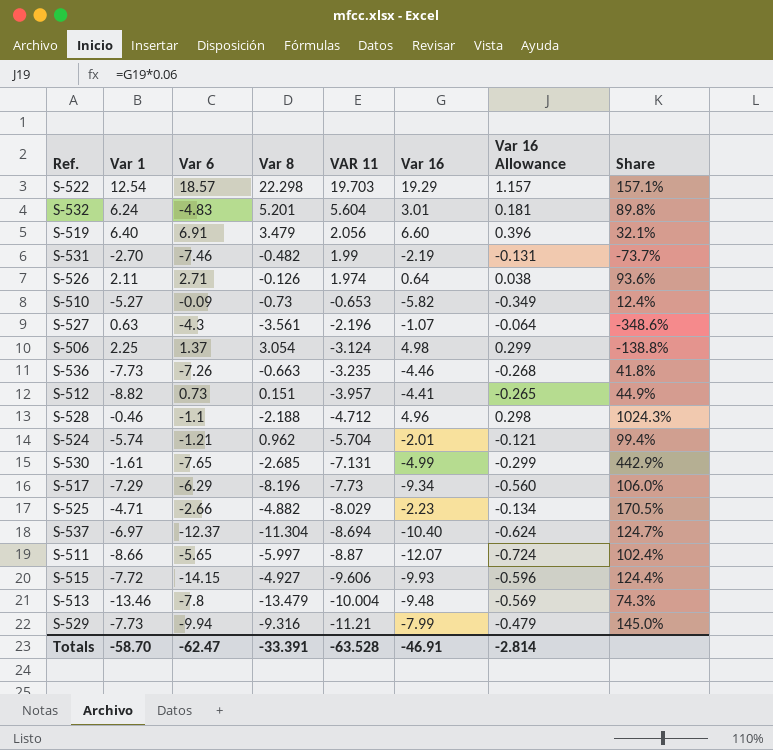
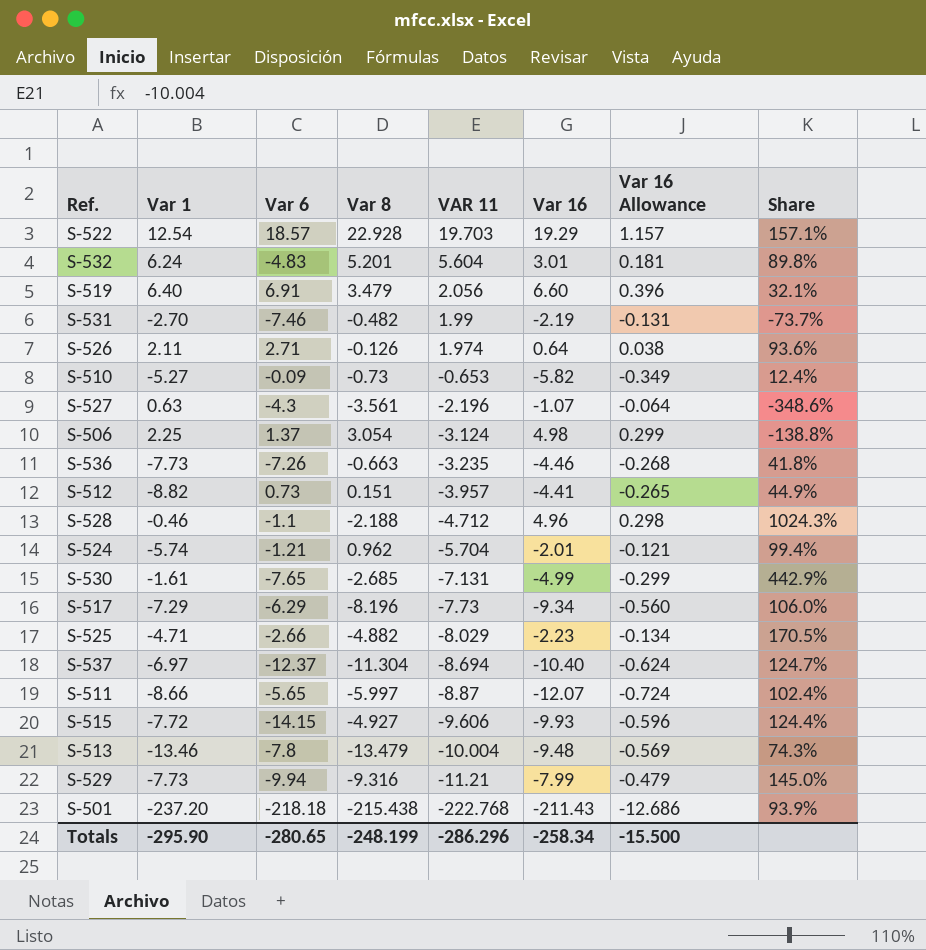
S-522 | Var 8: 22.298 -> 22.928
row S-501: none -> -237.20 | -218.18 | -215.438 | -222.768 | -211.43 | -12.686 | 93.9%
Totals | Var 1: -58.70 -> -295.90
Totals | Var 6: -62.47 -> -280.65
Totals | Var 8: -33.391 -> -248.199
Totals | VAR 11: -63.528 -> -286.296
Totals | Var 16: -46.91 -> -258.34
Totals | Var 16 Allowance: -2.814 -> -15.500

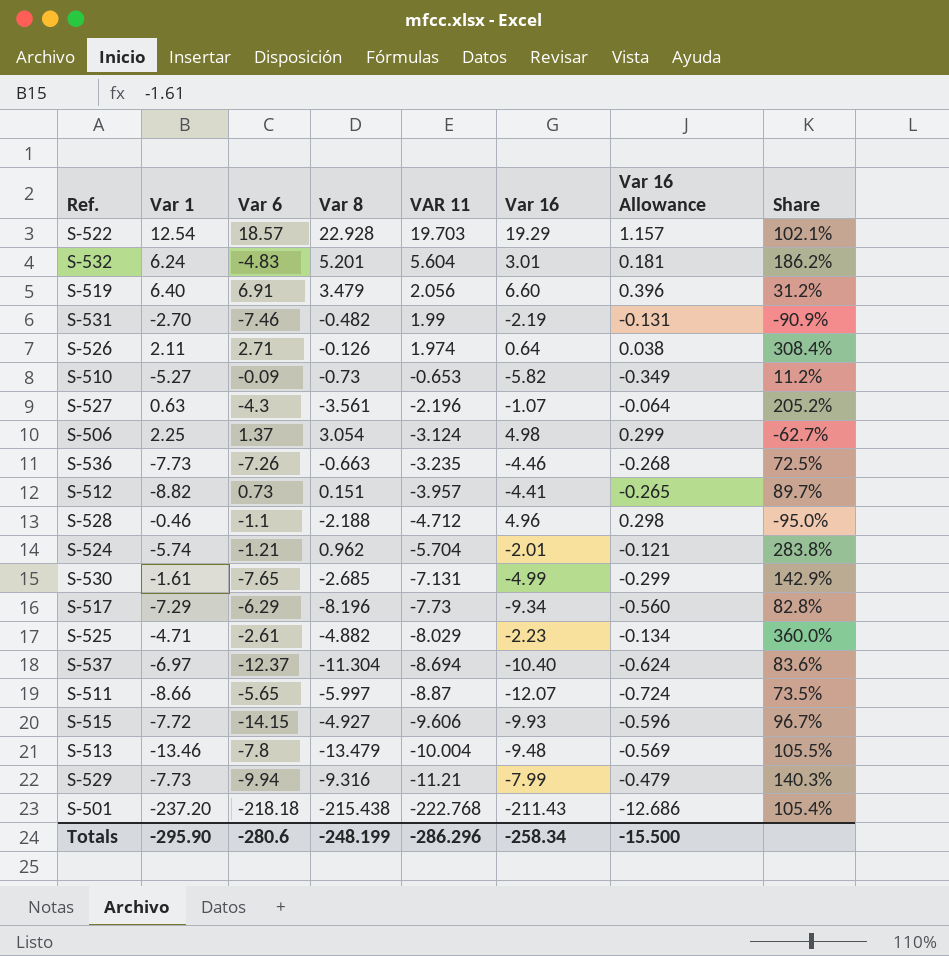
column Share | formula: [VAR 11] / [Var 1] -> [VAR 11] / [Var 16]
S-525 | Var 6: -2.66 -> -2.61
Totals | Var 6: -280.65 -> -280.6

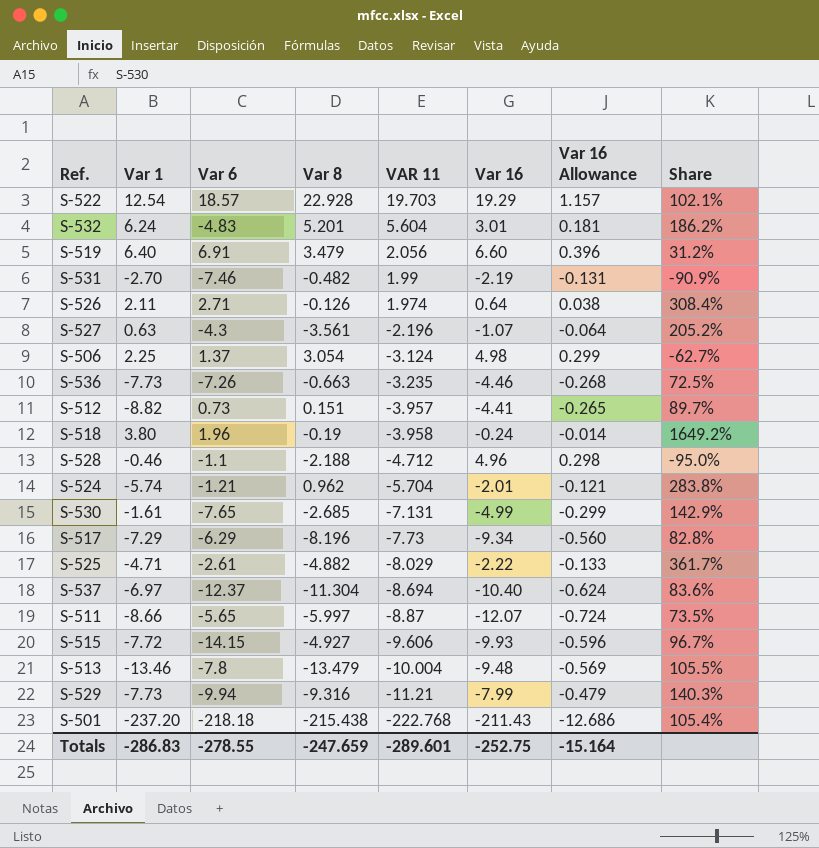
row S-510: -5.27 | -0.09 | -0.73 | -0.653 | -5.82 | -0.349 | 11.2% -> none
row S-518: none -> 3.80 | 1.96 | -0.19 | -3.958 | -0.24 | -0.014 | 1649.2%
S-525 | Var 16: -2.23 -> -2.22
S-525 | Var 16 Allowance: -0.134 -> -0.133
S-525 | Share: 360.0% -> 361.7%
Totals | Var 1: -295.90 -> -286.83
Totals | Var 6: -280.6 -> -278.55
Totals | Var 8: -248.199 -> -247.659
Totals | VAR 11: -286.296 -> -289.601
Totals | Var 16: -258.34 -> -252.75
Totals | Var 16 Allowance: -15.500 -> -15.164

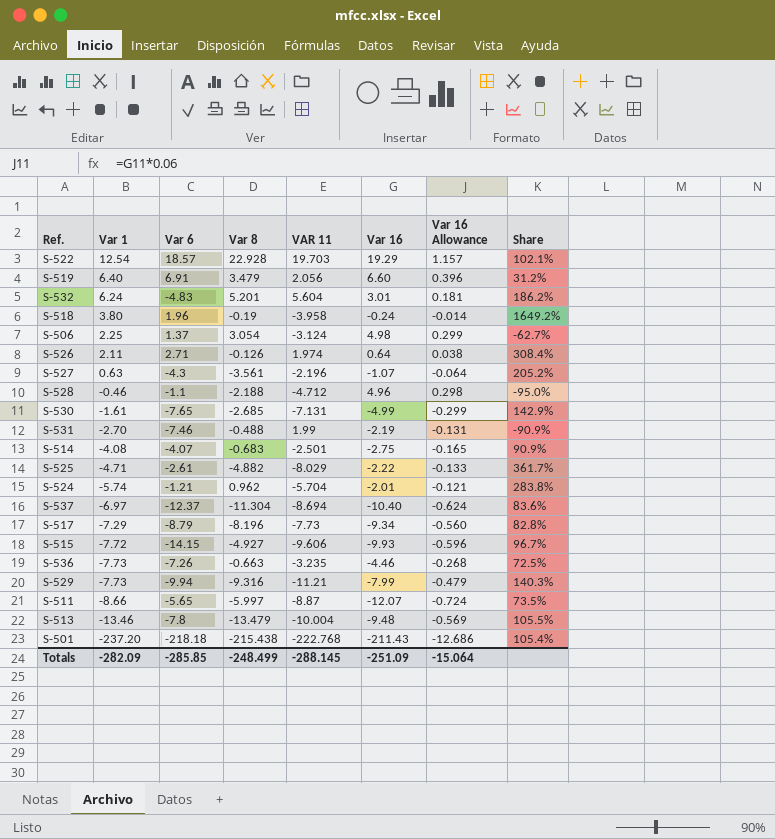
row order: VAR 11 descending -> Var 1 descending
row S-512: -8.82 | 0.73 | 0.151 | -3.957 | -4.41 | -0.265 | 89.7% -> none
S-531 | Var 8: -0.482 -> -0.488
row S-514: none -> -4.08 | -4.07 | -0.683 | -2.501 | -2.75 | -0.165 | 90.9%
S-517 | Var 6: -6.29 -> -8.79
Totals | Var 1: -286.83 -> -282.09
Totals | Var 6: -278.55 -> -285.85
Totals | Var 8: -247.659 -> -248.499
Totals | VAR 11: -289.601 -> -288.145
Totals | Var 16: -252.75 -> -251.09
Totals | Var 16 Allowance: -15.164 -> -15.064

